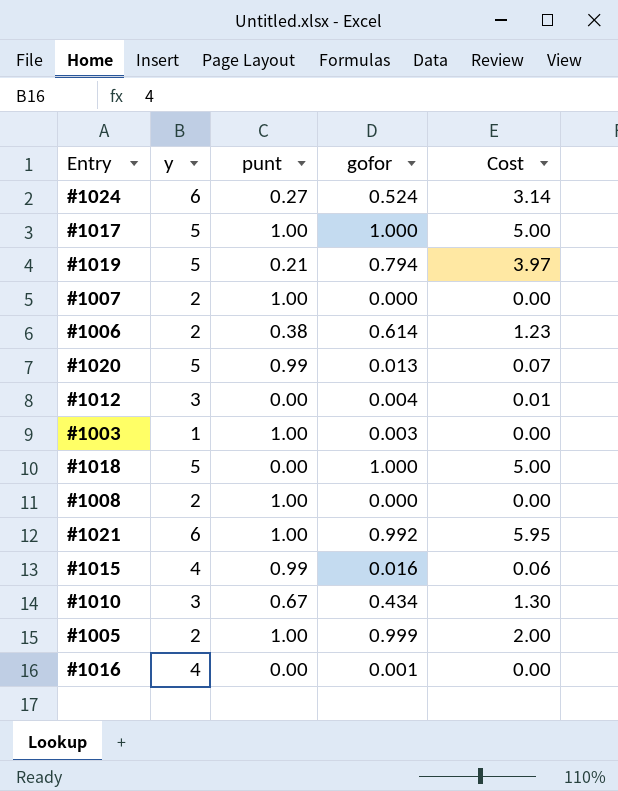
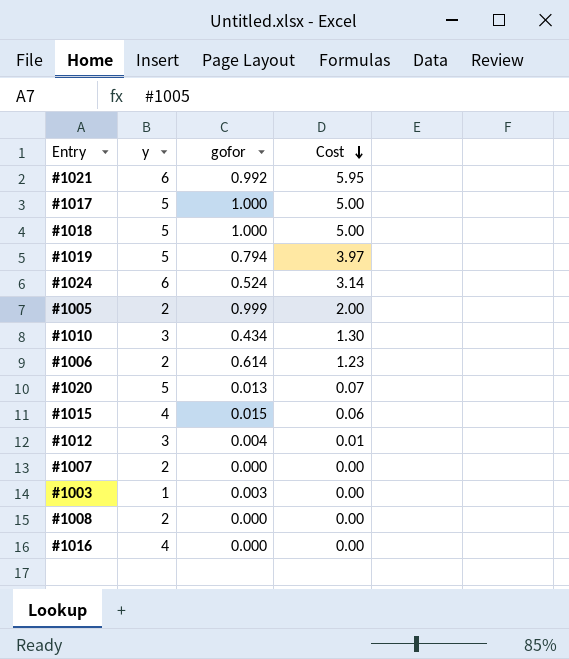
row order: none -> Cost descending
column punt | position: 3 -> none
#1015 | gofor: 0.016 -> 0.015
#1016 | gofor: 0.001 -> 0.000

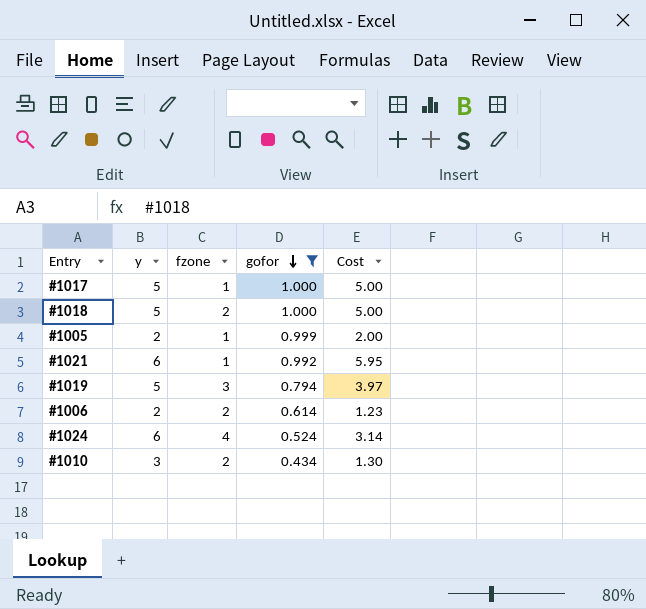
filter: none -> gofor >= 0.434
row order: Cost descending -> gofor descending
column fzone | position: none -> 3

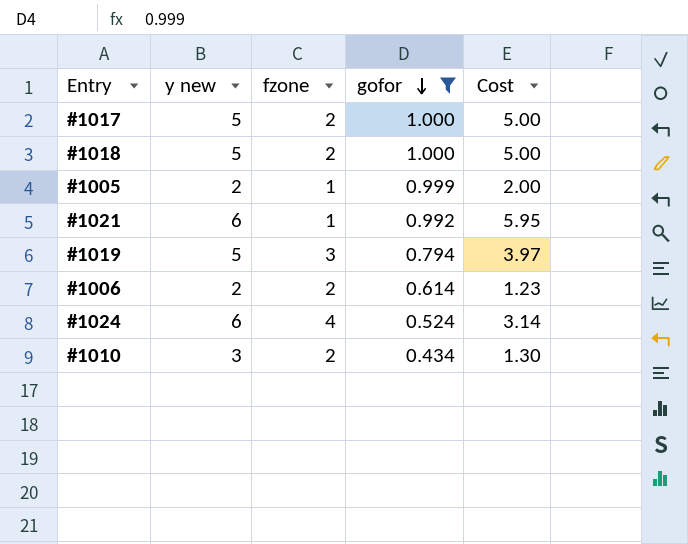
column name: y -> y new
#1017 | fzone: 1 -> 2

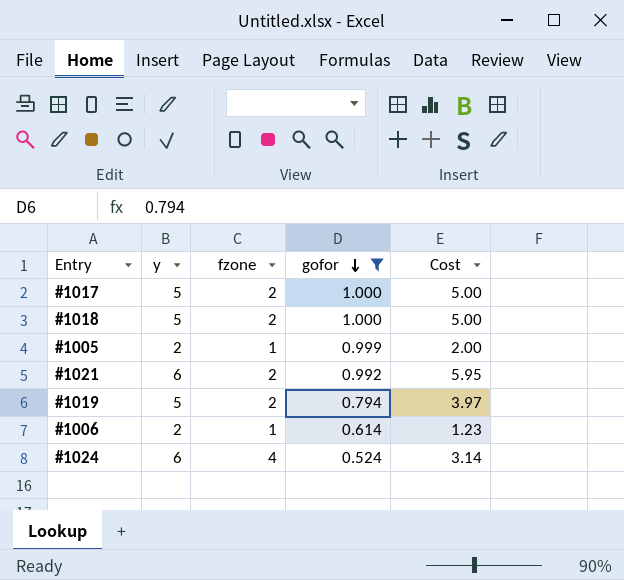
column name: y new -> y
row #1010: 3 | 2 | 0.434 | 1.30 -> none
#1021 | fzone: 1 -> 2
#1019 | fzone: 3 -> 2
#1006 | fzone: 2 -> 1

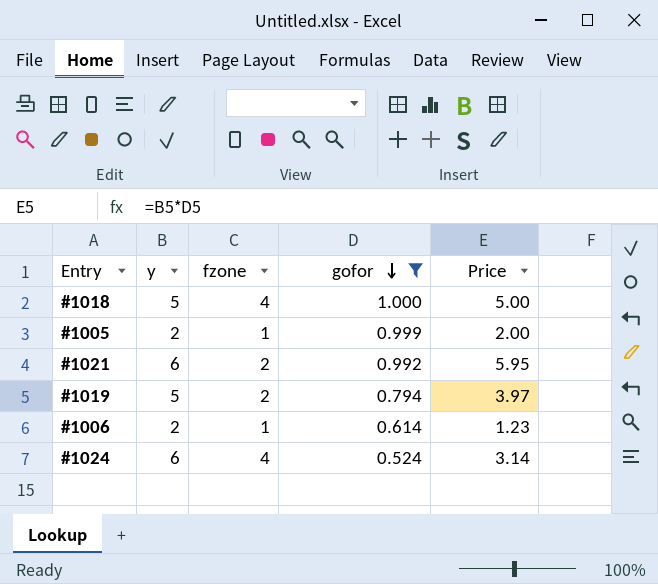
column name: Cost -> Price
row #1017: 5 | 2 | 1.000 | 5.00 -> none
#1018 | fzone: 2 -> 4

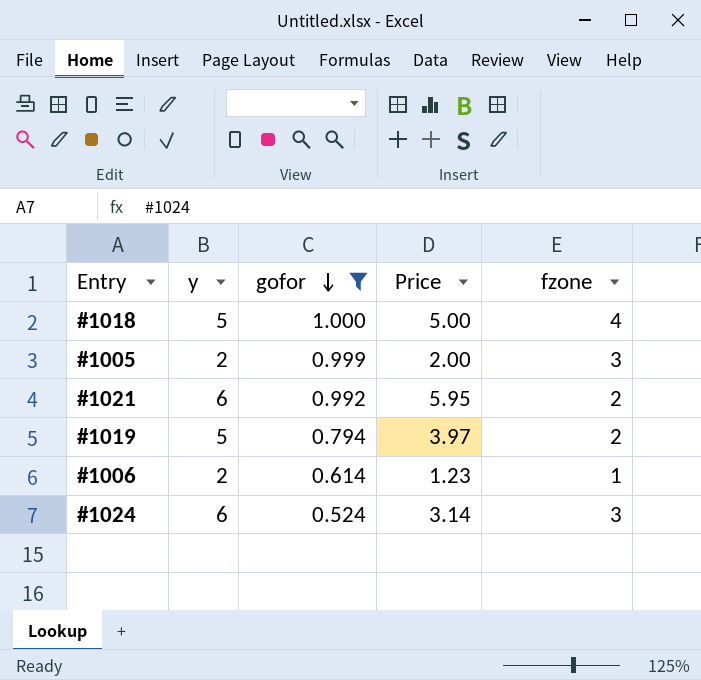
column fzone | position: 3 -> 5
#1005 | fzone: 1 -> 3
#1024 | fzone: 4 -> 3

